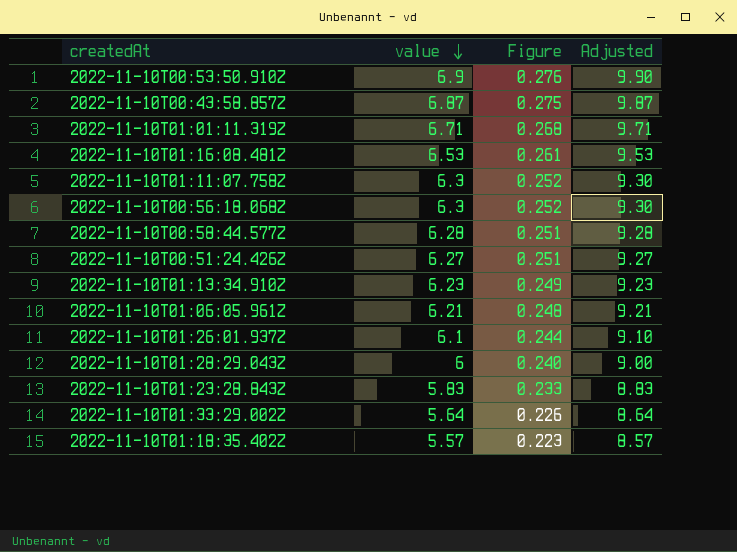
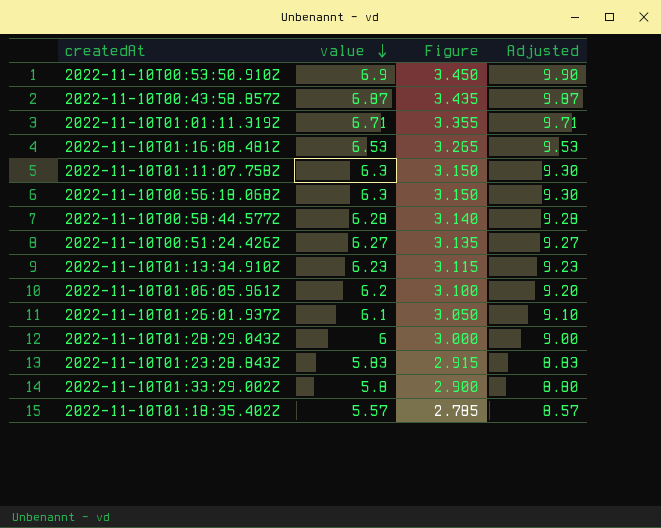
column Figure | formula: [value] * 0.04 -> [value] * 0.5
2022-11-10T01:06:05.961Z | value: 6.21 -> 6.2
2022-11-10T01:06:05.961Z | Adjusted: 9.21 -> 9.20
2022-11-10T01:33:29.002Z | value: 5.64 -> 5.8
2022-11-10T01:33:29.002Z | Adjusted: 8.64 -> 8.80

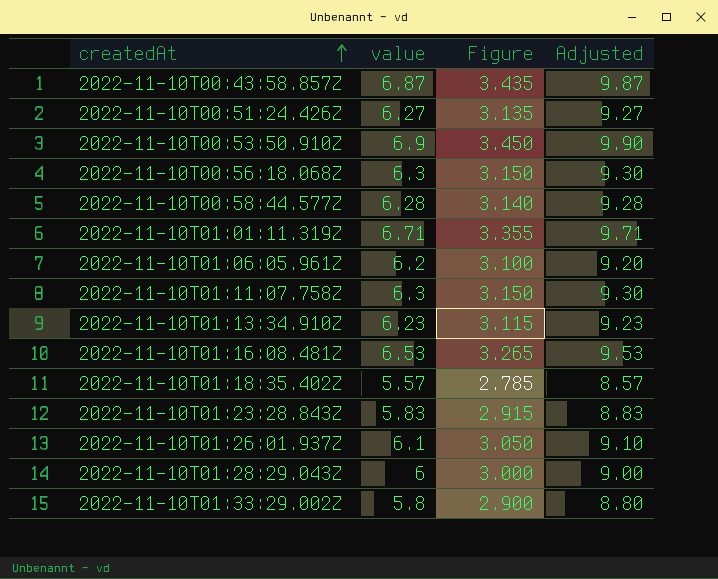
row order: value descending -> createdAt ascending

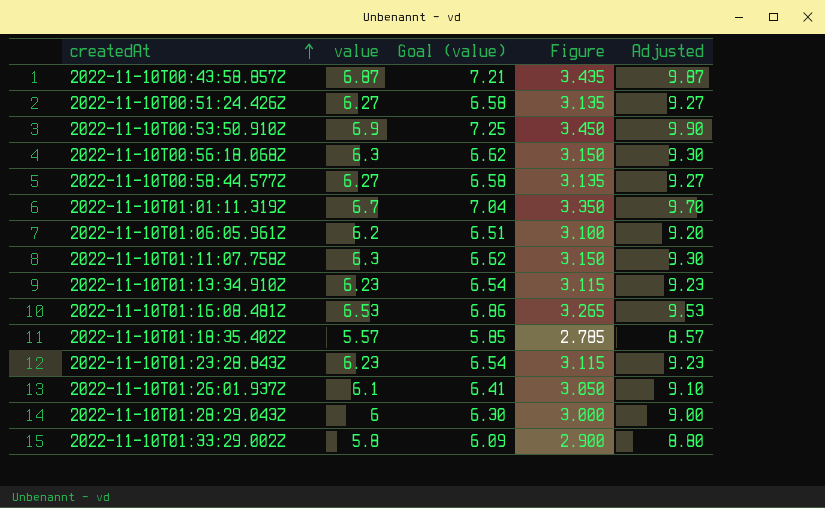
column Goal (value) | formula: none -> [value] * 1.05
2022-11-10T00:58:44.577Z | value: 6.28 -> 6.27
2022-11-10T00:58:44.577Z | Figure: 3.140 -> 3.135
2022-11-10T00:58:44.577Z | Adjusted: 9.28 -> 9.27
2022-11-10T01:01:11.319Z | value: 6.71 -> 6.7
2022-11-10T01:01:11.319Z | Figure: 3.355 -> 3.350
2022-11-10T01:01:11.319Z | Adjusted: 9.71 -> 9.70
2022-11-10T01:23:28.843Z | value: 5.83 -> 6.23
2022-11-10T01:23:28.843Z | Figure: 2.915 -> 3.115
2022-11-10T01:23:28.843Z | Adjusted: 8.83 -> 9.23

